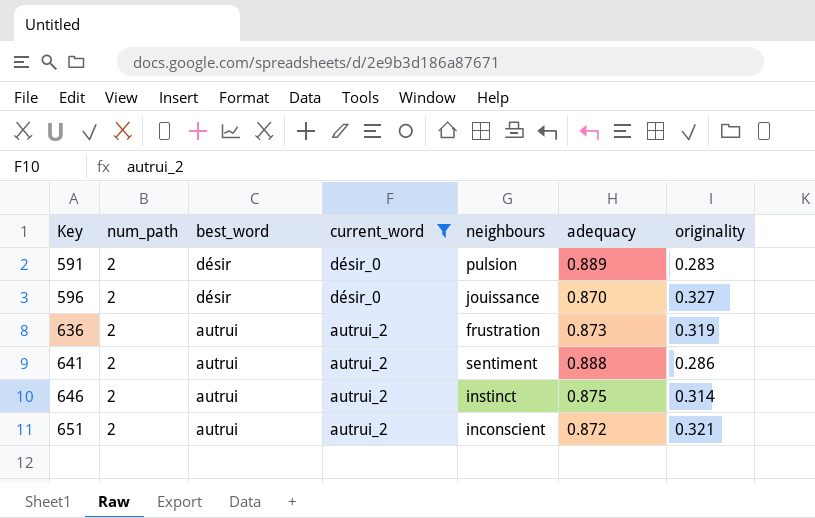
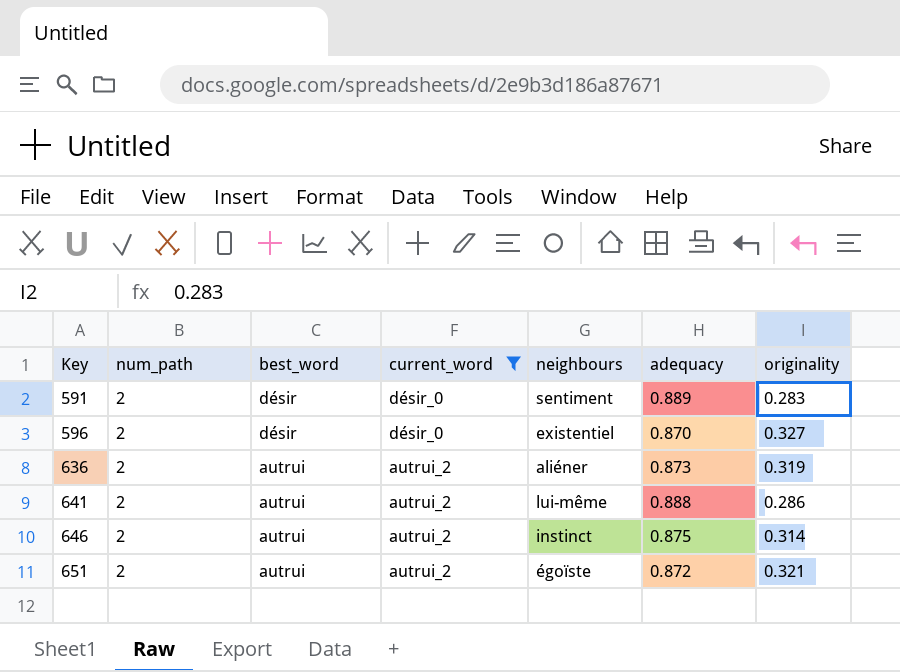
591 | neighbours: pulsion -> sentiment
596 | neighbours: jouissance -> existentiel
636 | neighbours: frustration -> aliéner
641 | neighbours: sentiment -> lui-même
651 | neighbours: inconscient -> égoïste

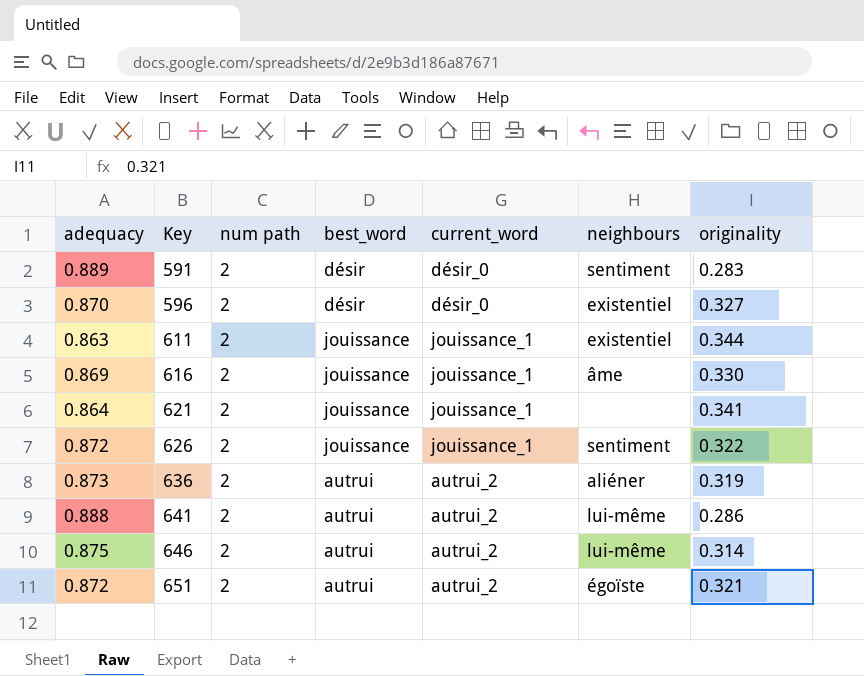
filter: current_word != jouissance_1 -> none
column adequacy | position: 6 -> 1
column name: num_path -> num path
646 | neighbours: instinct -> lui-même

